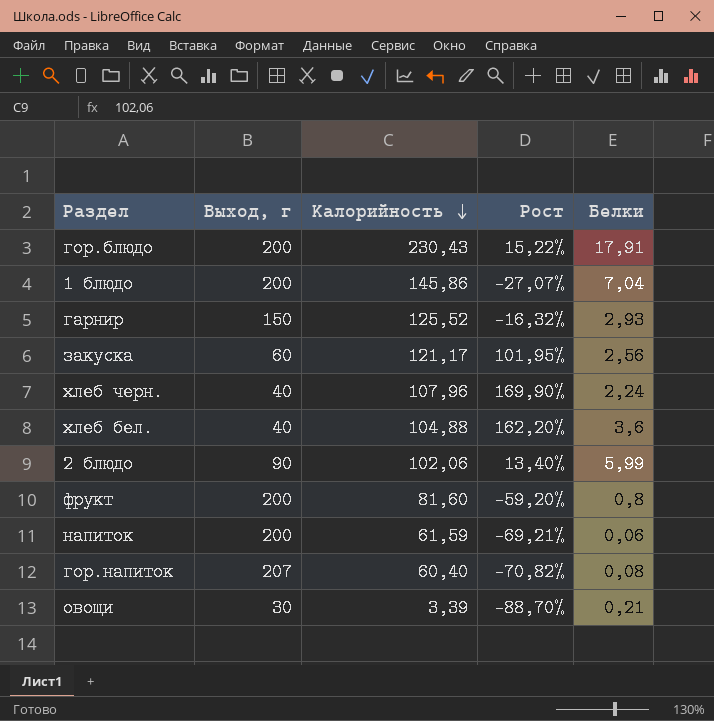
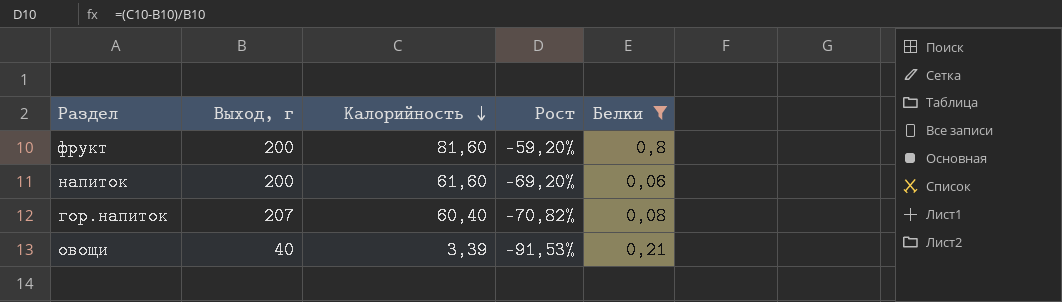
filter: none -> Белки <= 0,8
напиток | Калорийность: 61,59 -> 61,60
напиток | Рост: -69,21% -> -69,20%
овощи | Выход, г: 30 -> 40
овощи | Рост: -88,70% -> -91,53%

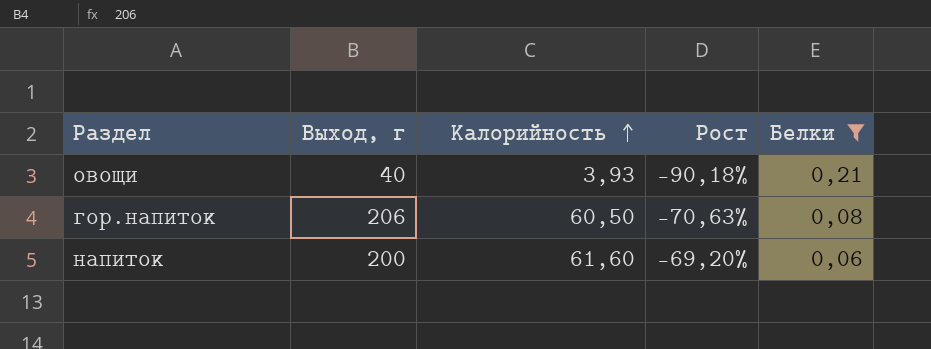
row order: Калорийность descending -> Калорийность ascending
row фрукт: 200 | 81,60 | -59,20% | 0,8 -> none
овощи | Калорийность: 3,39 -> 3,93
овощи | Рост: -91,53% -> -90,18%
гор.напиток | Выход, г: 207 -> 206
гор.напиток | Калорийность: 60,40 -> 60,50
гор.напиток | Рост: -70,82% -> -70,63%

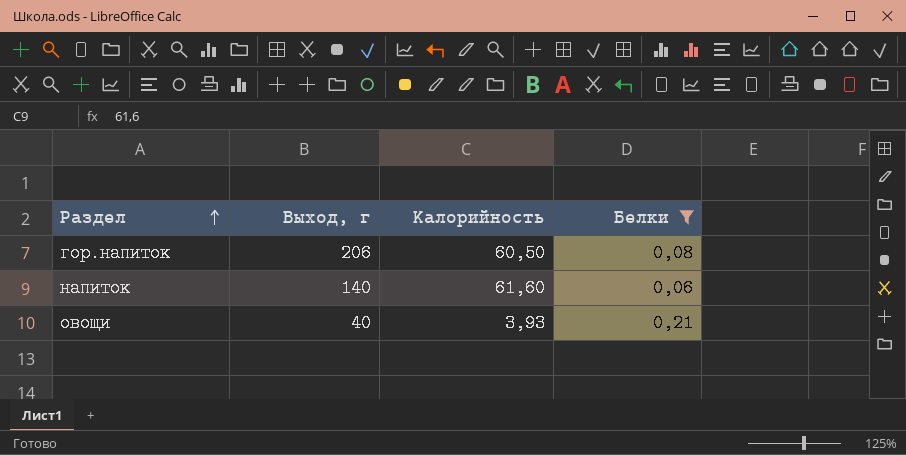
row order: Калорийность ascending -> Раздел ascending
column Рост | formula: ([Калорийность] - [Выход, г]) / [Выход, г] -> none
напиток | Выход, г: 200 -> 140

